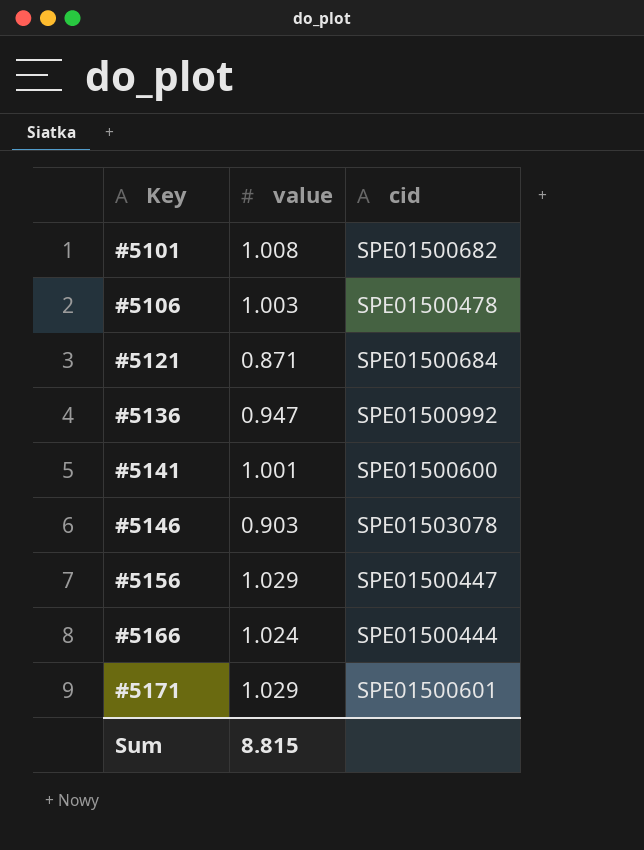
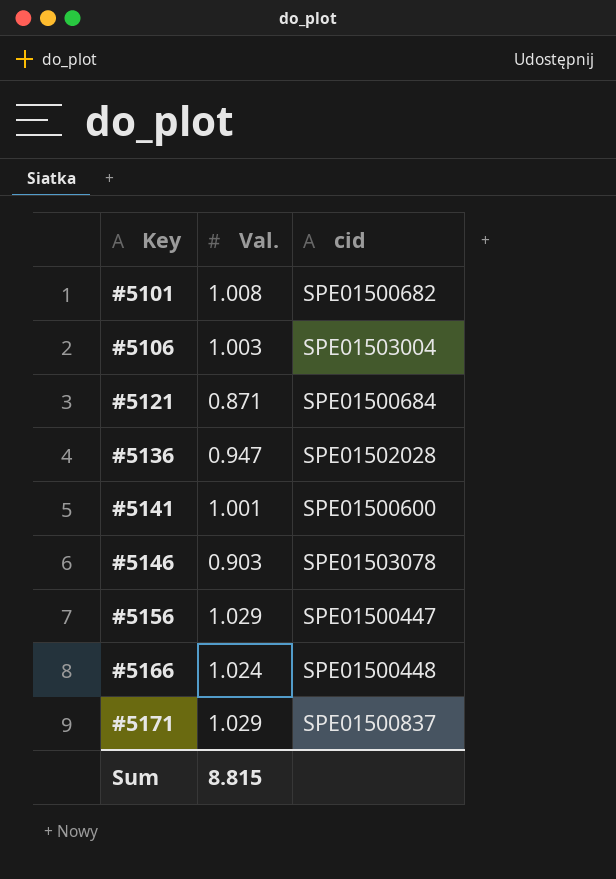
column name: value -> Val.
#5106 | cid: SPE01500478 -> SPE01503004
#5136 | cid: SPE01500992 -> SPE01502028
#5166 | cid: SPE01500444 -> SPE01500448
#5171 | cid: SPE01500601 -> SPE01500837

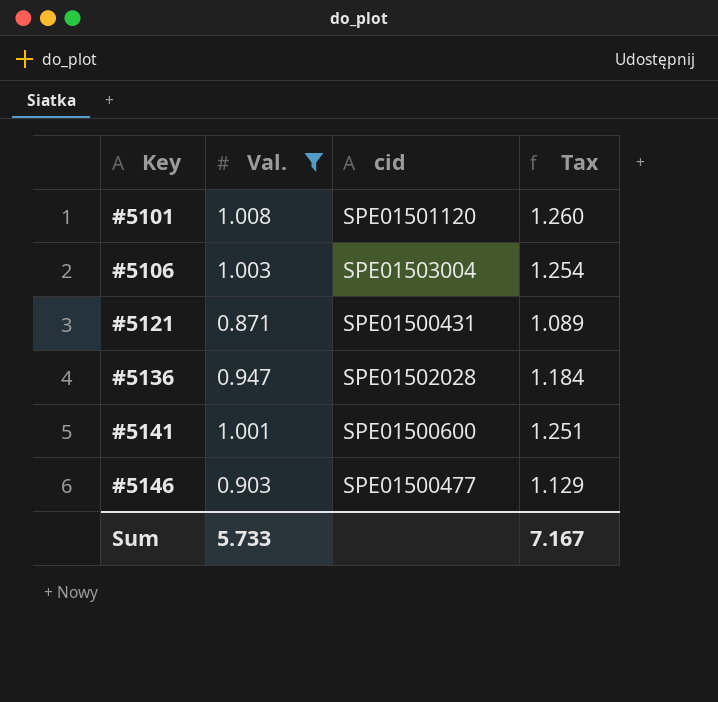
filter: none -> Val. <= 1.008
column Tax | formula: none -> [Val.] * 1.25
#5101 | cid: SPE01500682 -> SPE01501120
#5121 | cid: SPE01500684 -> SPE01500431
#5146 | cid: SPE01503078 -> SPE01500477
Sum | Val.: 8.815 -> 5.733

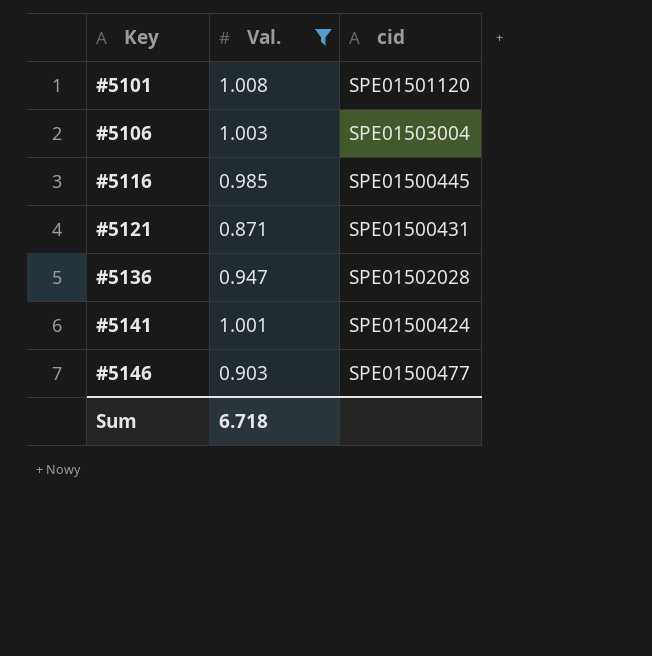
column Tax | formula: [Val.] * 1.25 -> none
row #5116: none -> 0.985 | SPE01500445
#5141 | cid: SPE01500600 -> SPE01500424
Sum | Val.: 5.733 -> 6.718

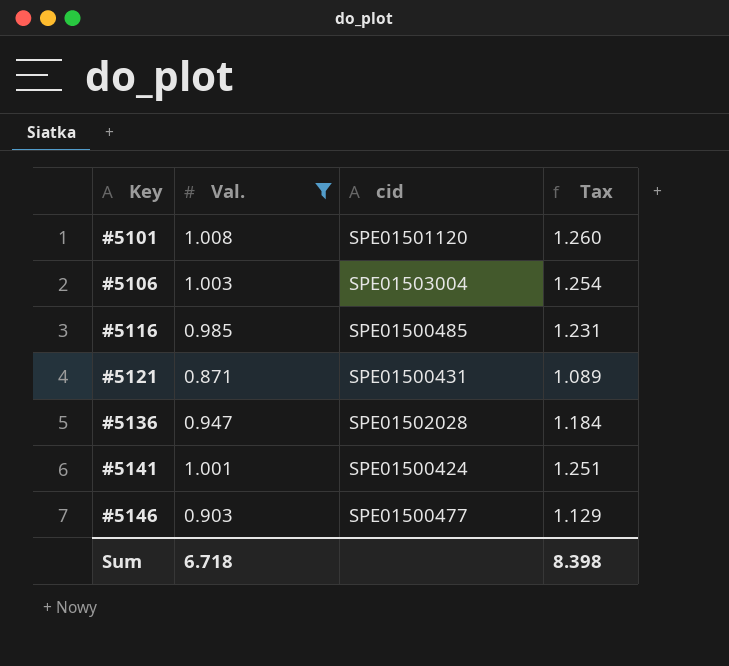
column Tax | formula: none -> [Val.] * 1.25
#5116 | cid: SPE01500445 -> SPE01500485

